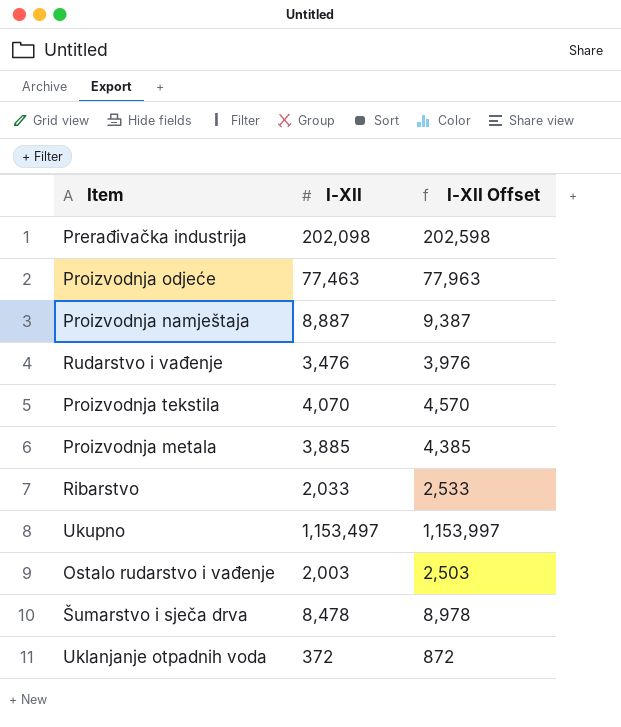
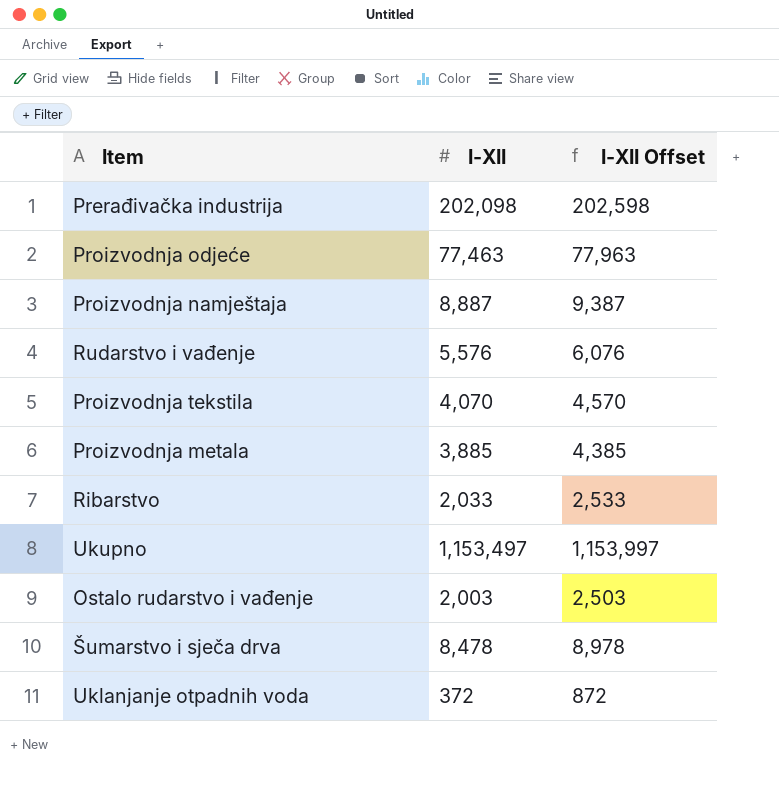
Rudarstvo i vađenje | I-XII: 3,476 -> 5,576
Rudarstvo i vađenje | I-XII Offset: 3,976 -> 6,076

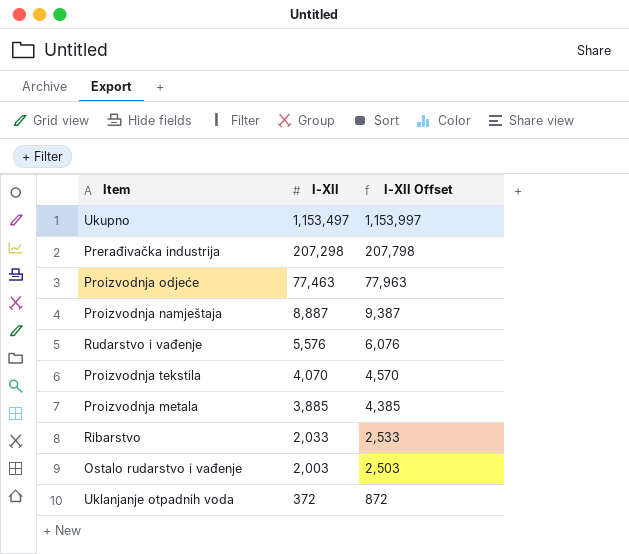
row order: none -> I-XII descending
row Šumarstvo i sječa drva: 8,478 | 8,978 -> none
Prerađivačka industrija | I-XII: 202,098 -> 207,298
Prerađivačka industrija | I-XII Offset: 202,598 -> 207,798

